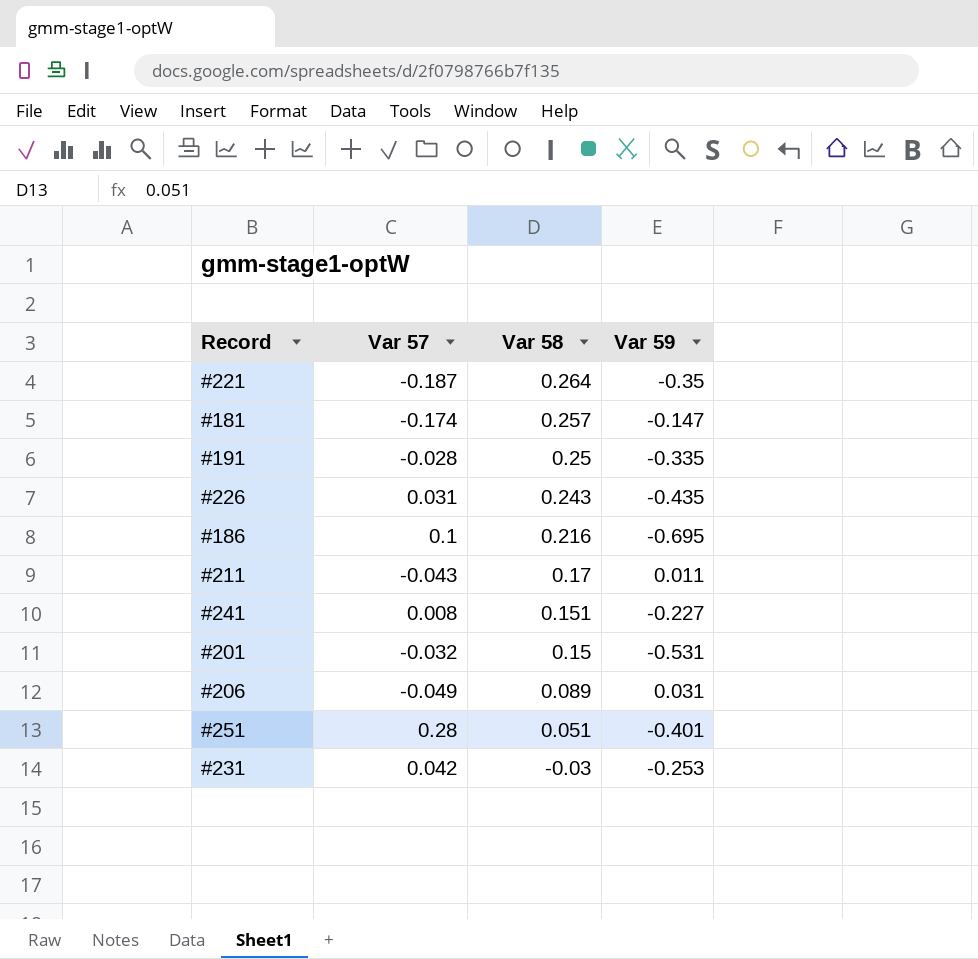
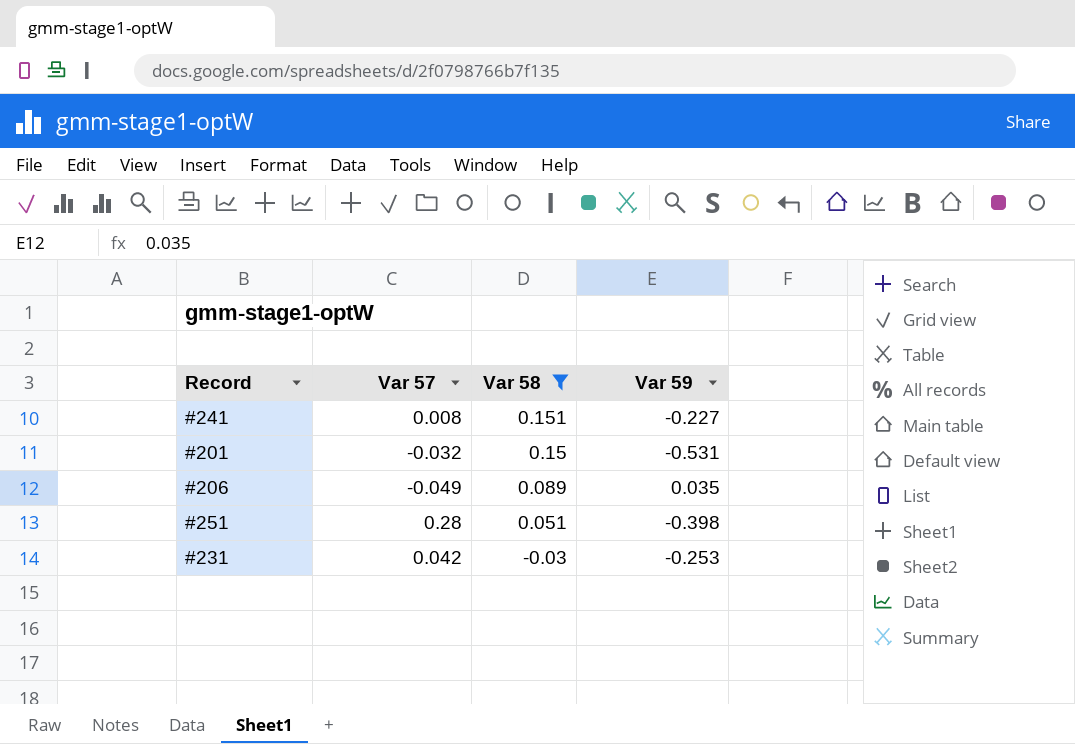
filter: none -> Var 58 <= 0.151
#206 | Var 59: 0.031 -> 0.035
#251 | Var 59: -0.401 -> -0.398

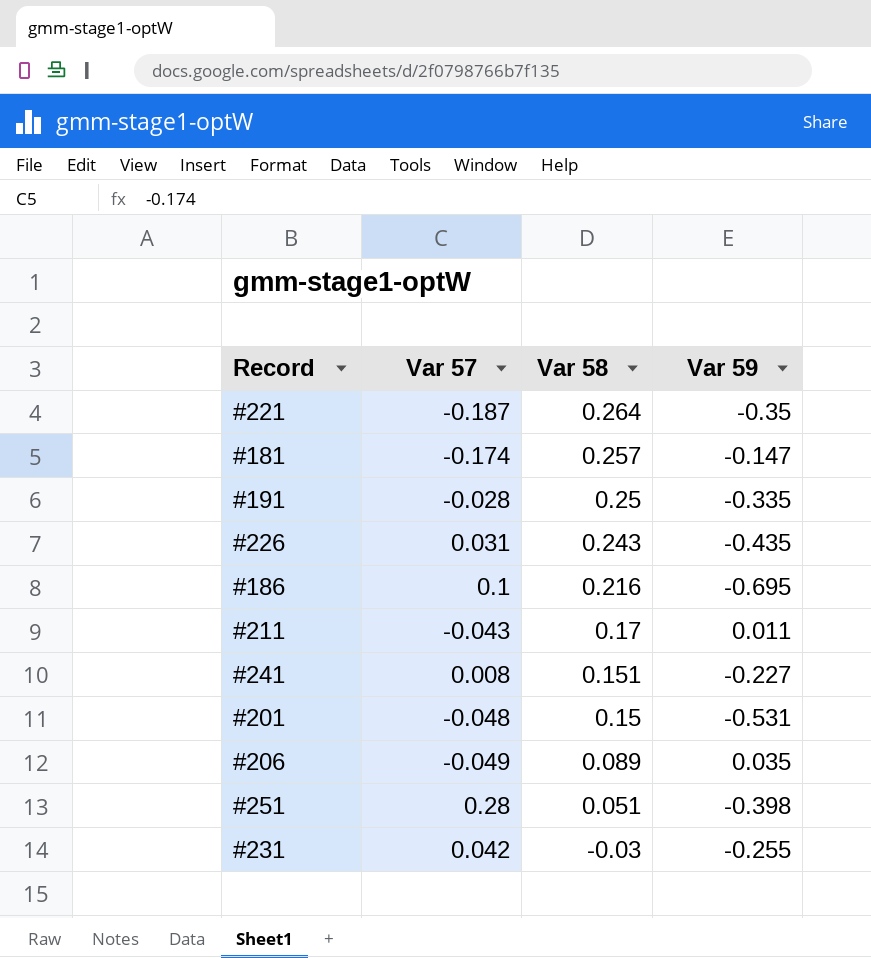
filter: Var 58 <= 0.151 -> none
#201 | Var 57: -0.032 -> -0.048
#231 | Var 59: -0.253 -> -0.255

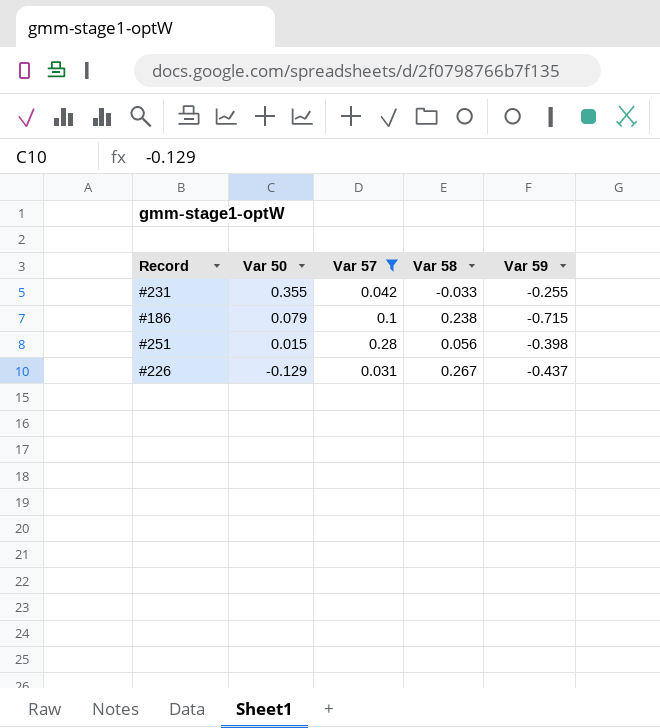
filter: none -> Var 57 >= 0.031
row order: Var 58 descending -> Var 50 descending
column Var 50 | position: none -> 2
#231 | Var 58: -0.03 -> -0.033
#186 | Var 58: 0.216 -> 0.238
#186 | Var 59: -0.695 -> -0.715
#251 | Var 58: 0.051 -> 0.056
#226 | Var 58: 0.243 -> 0.267
#226 | Var 59: -0.435 -> -0.437

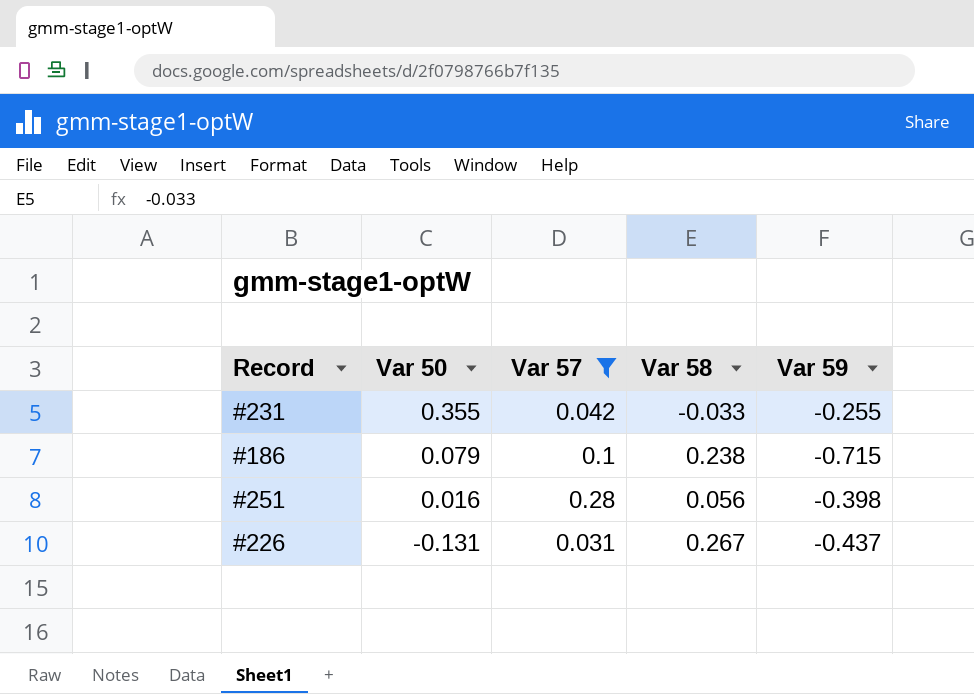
#251 | Var 50: 0.015 -> 0.016
#226 | Var 50: -0.129 -> -0.131

